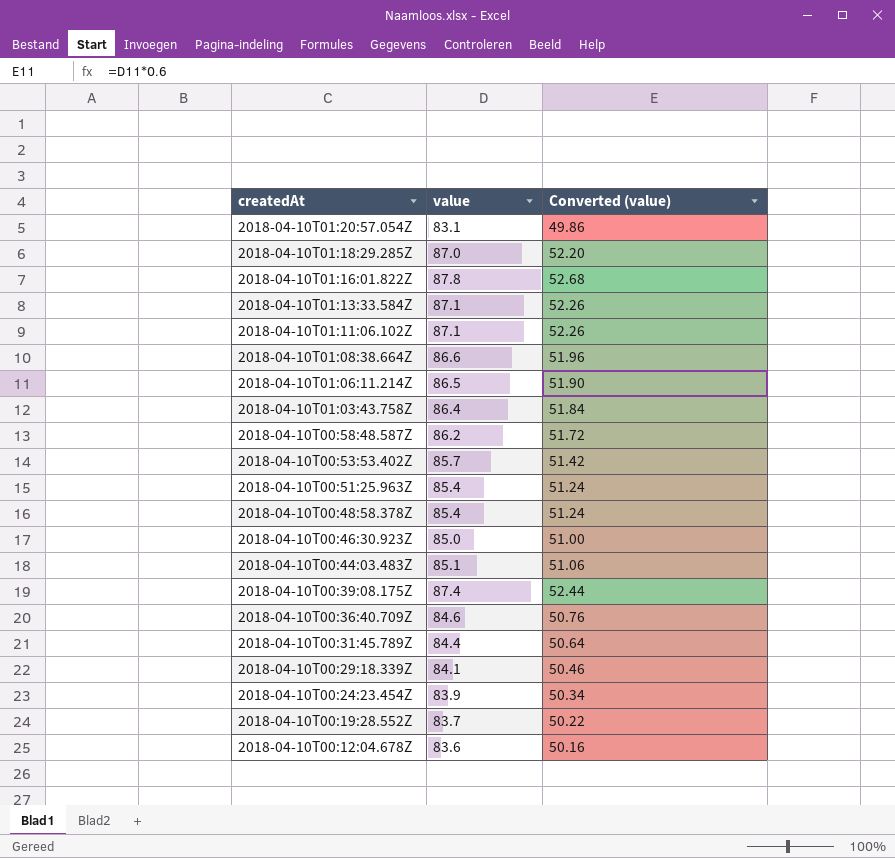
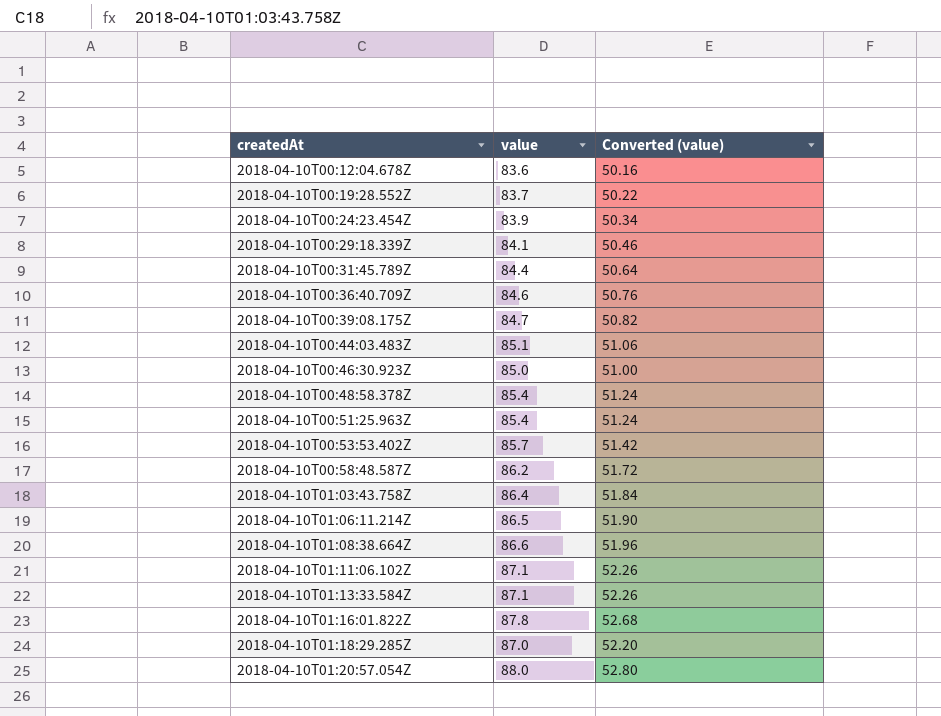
row order: createdAt descending -> createdAt ascending
2018-04-10T00:39:08.175Z | value: 87.4 -> 84.7
2018-04-10T00:39:08.175Z | Converted (value): 52.44 -> 50.82
2018-04-10T01:20:57.054Z | value: 83.1 -> 88.0
2018-04-10T01:20:57.054Z | Converted (value): 49.86 -> 52.80

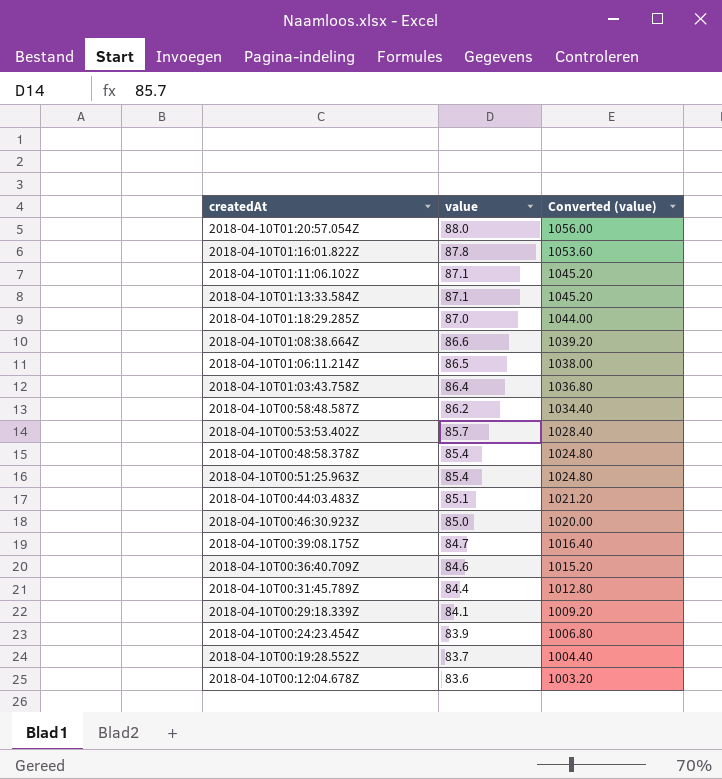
row order: createdAt ascending -> value descending
column Converted (value) | formula: [value] * 0.6 -> [value] * 12

